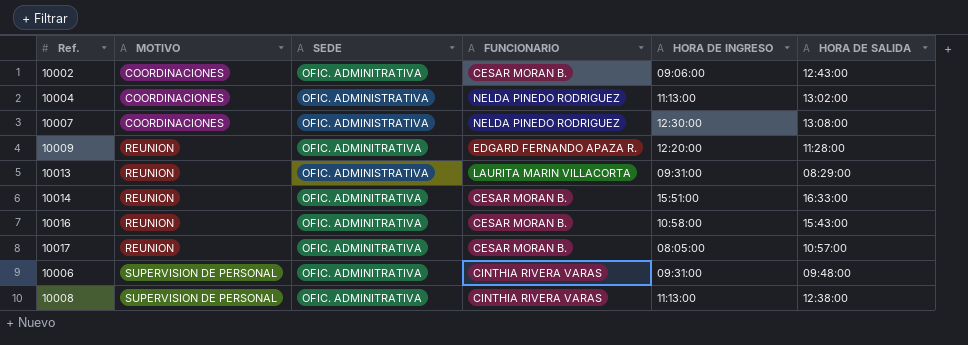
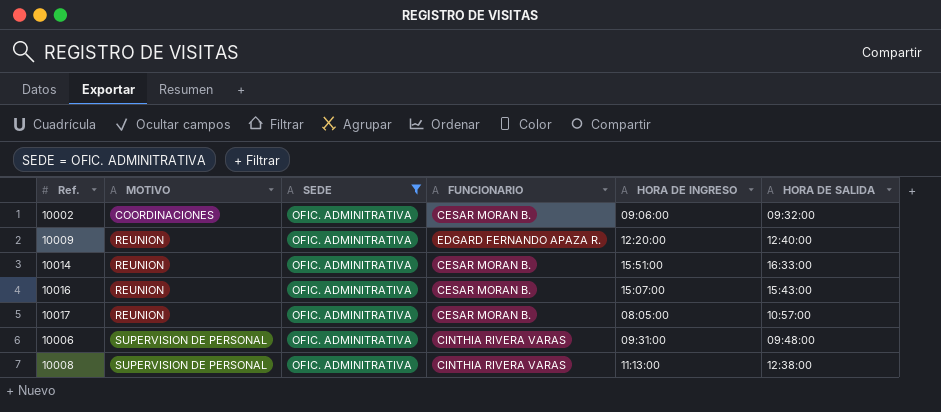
filter: none -> SEDE = OFIC. ADMINITRATIVA
10002 | HORA DE SALIDA: 12:43:00 -> 09:32:00
10009 | HORA DE SALIDA: 11:28:00 -> 12:40:00
10016 | HORA DE INGRESO: 10:58:00 -> 15:07:00

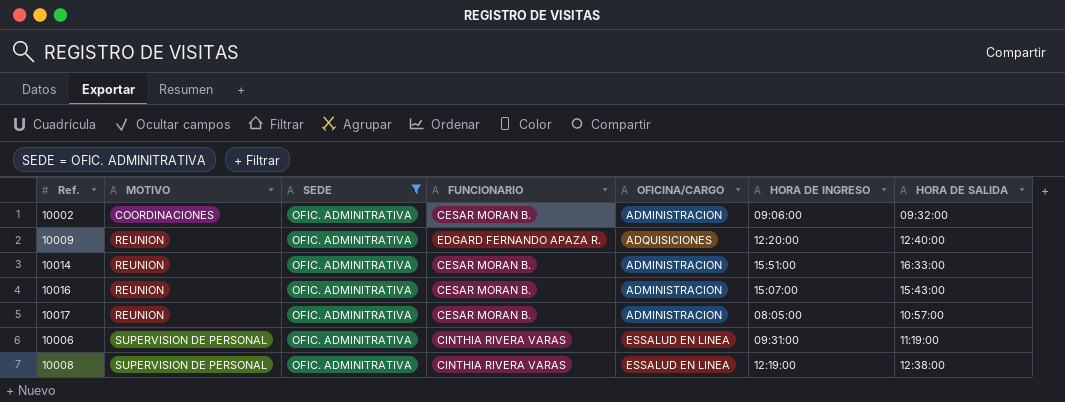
column OFICINA/CARGO | position: none -> 5
10006 | HORA DE SALIDA: 09:48:00 -> 11:19:00
10008 | HORA DE INGRESO: 11:13:00 -> 12:19:00

